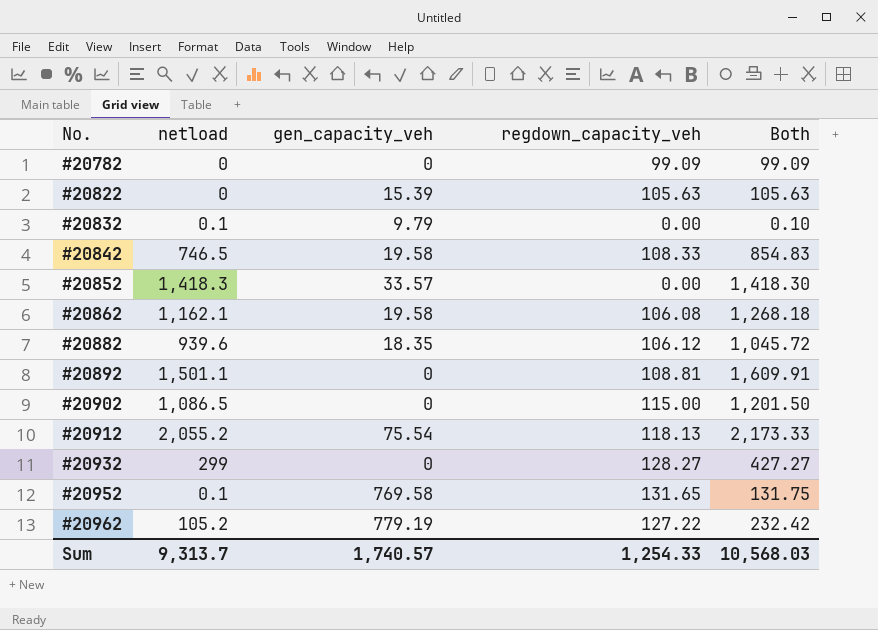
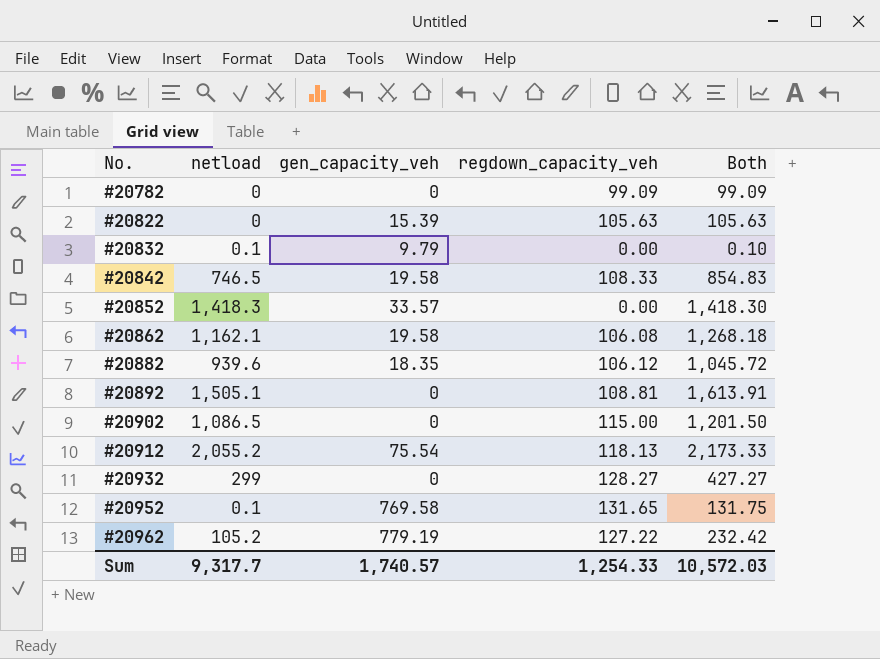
#20892 | netload: 1,501.1 -> 1,505.1
#20892 | Both: 1,609.91 -> 1,613.91
Sum | netload: 9,313.7 -> 9,317.7
Sum | Both: 10,568.03 -> 10,572.03

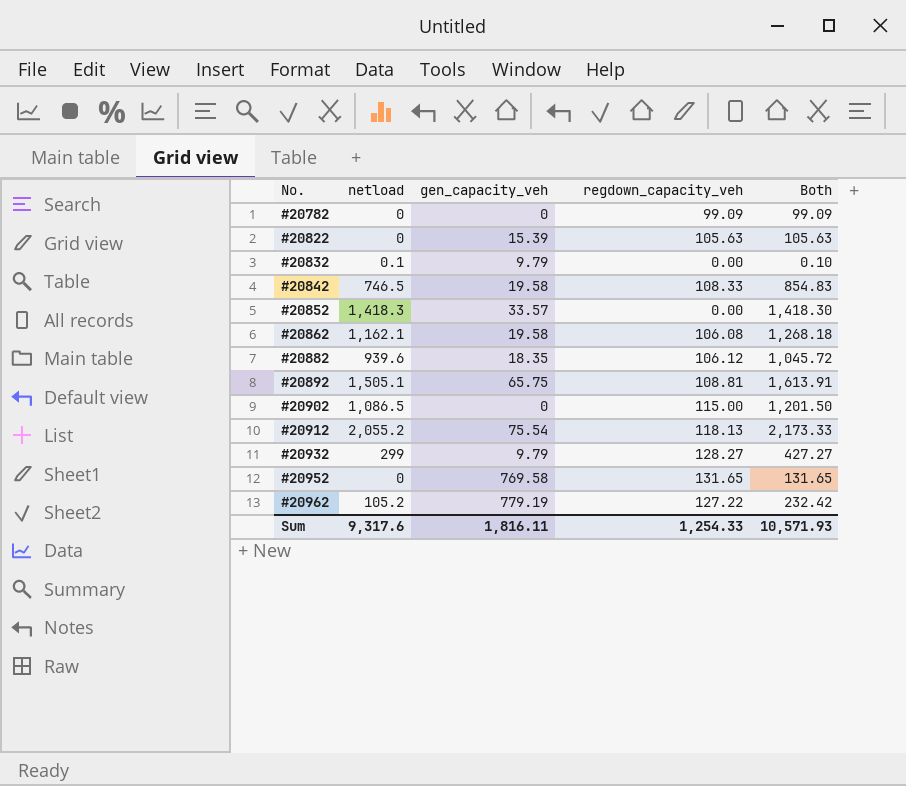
#20892 | gen_capacity_veh: 0 -> 65.75
#20932 | gen_capacity_veh: 0 -> 9.79
#20952 | netload: 0.1 -> 0
#20952 | Both: 131.75 -> 131.65
Sum | netload: 9,317.7 -> 9,317.6
Sum | gen_capacity_veh: 1,740.57 -> 1,816.11
Sum | Both: 10,572.03 -> 10,571.93

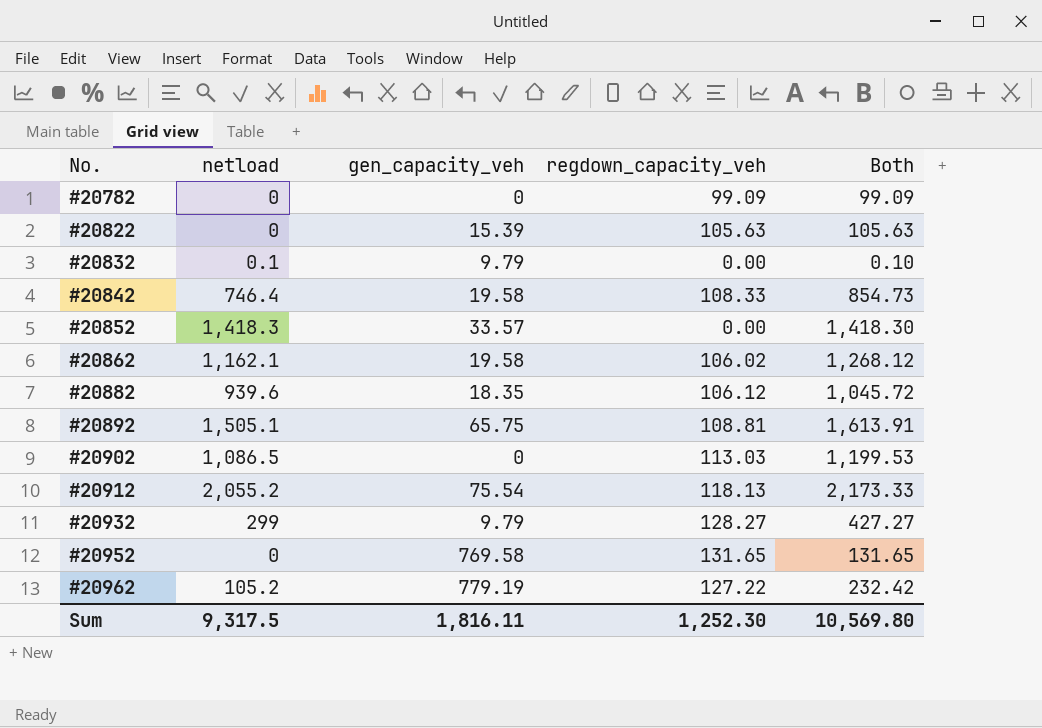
#20842 | netload: 746.5 -> 746.4
#20842 | Both: 854.83 -> 854.73
#20862 | regdown_capacity_veh: 106.08 -> 106.02
#20862 | Both: 1,268.18 -> 1,268.12
#20902 | regdown_capacity_veh: 115.00 -> 113.03
#20902 | Both: 1,201.50 -> 1,199.53
Sum | netload: 9,317.6 -> 9,317.5
Sum | regdown_capacity_veh: 1,254.33 -> 1,252.30
Sum | Both: 10,571.93 -> 10,569.80

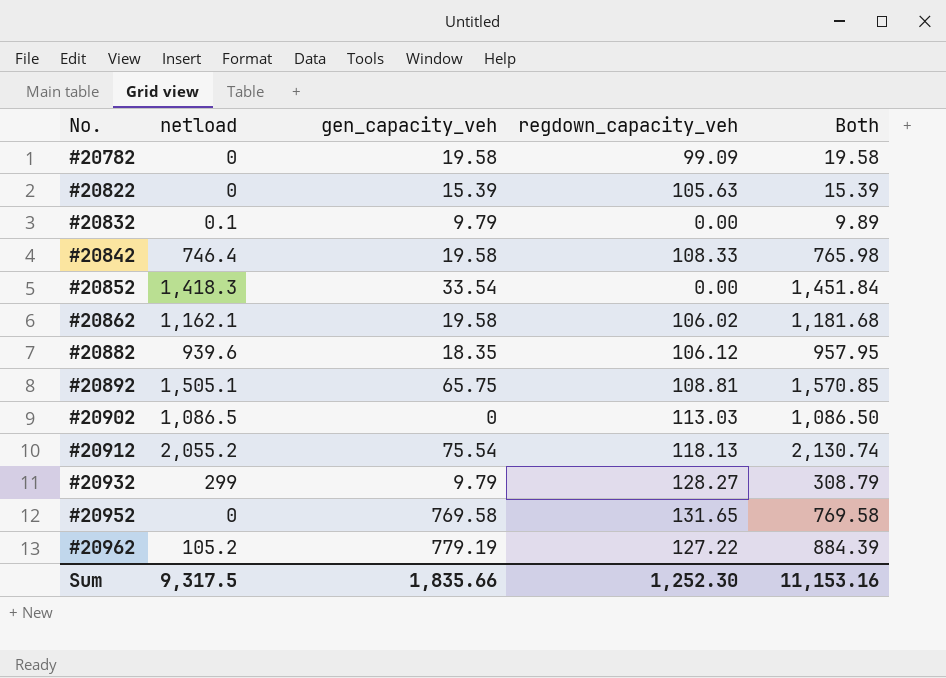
column Both | formula: [netload] + [regdown_capacity_veh] -> [netload] + [gen_capacity_veh]
#20782 | gen_capacity_veh: 0 -> 19.58
#20852 | gen_capacity_veh: 33.57 -> 33.54
Sum | gen_capacity_veh: 1,816.11 -> 1,835.66
Sum | Both: 10,569.80 -> 11,153.16

